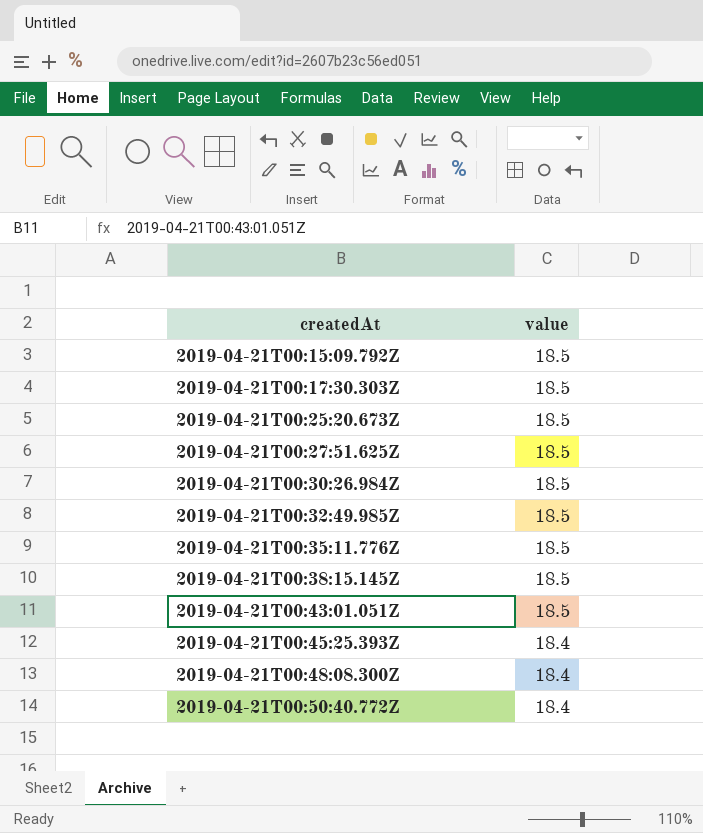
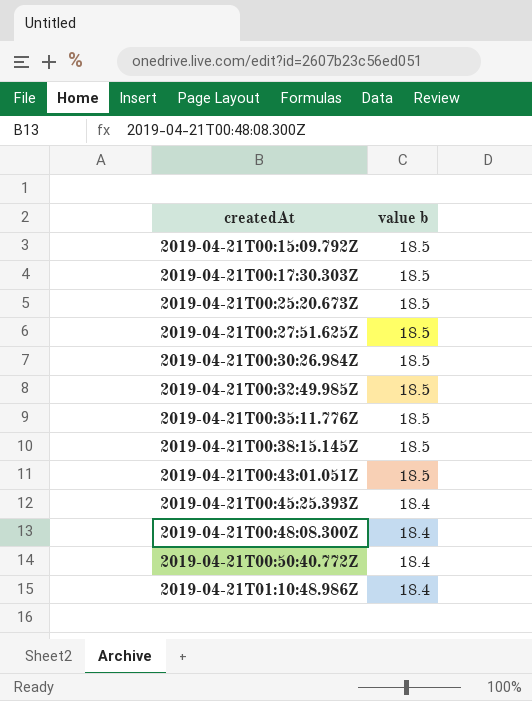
column name: value -> value b
row 2019-04-21T01:10:48.986Z: none -> 18.4

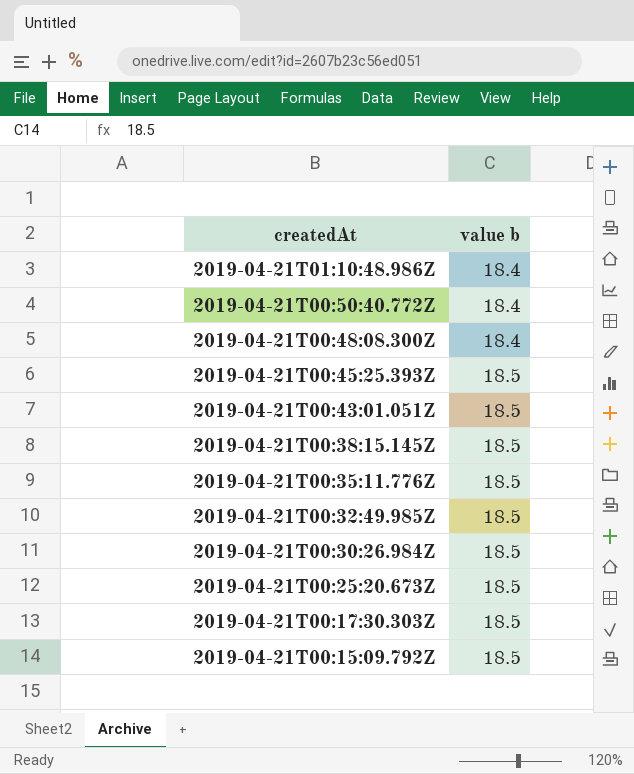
row order: createdAt ascending -> createdAt descending
row 2019-04-21T00:27:51.625Z: 18.5 -> none
2019-04-21T00:45:25.393Z | value b: 18.4 -> 18.5

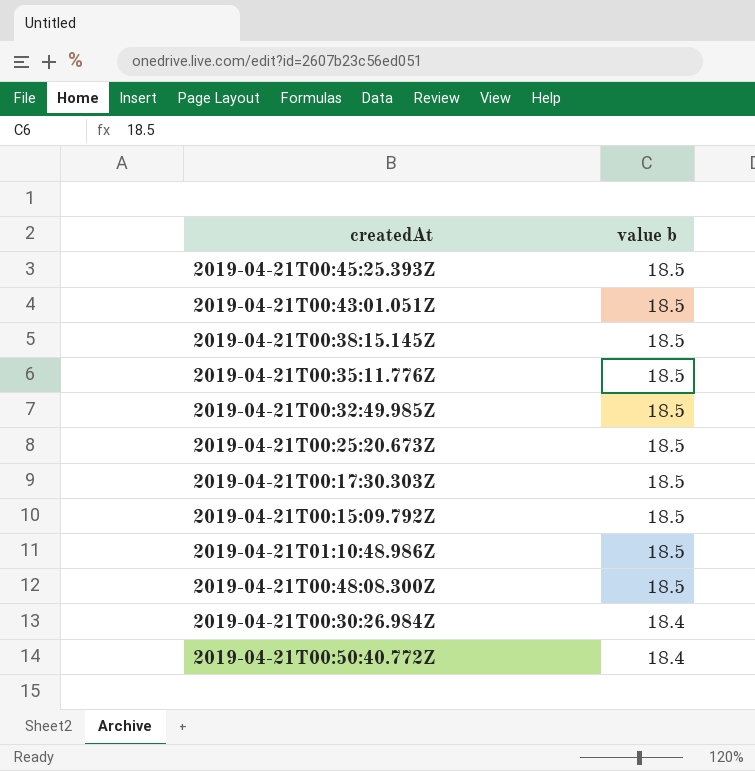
row order: createdAt descending -> value b descending
2019-04-21T01:10:48.986Z | value b: 18.4 -> 18.5
2019-04-21T00:48:08.300Z | value b: 18.4 -> 18.5
2019-04-21T00:30:26.984Z | value b: 18.5 -> 18.4

